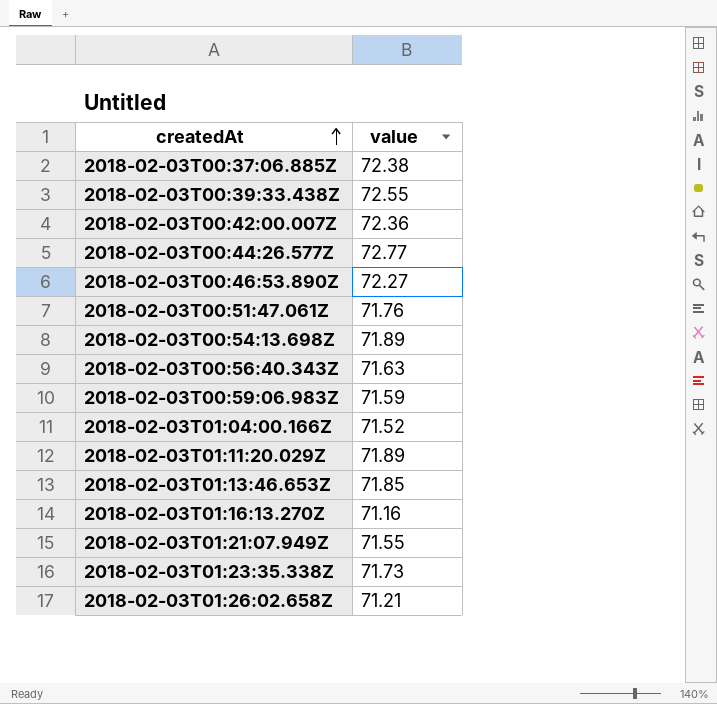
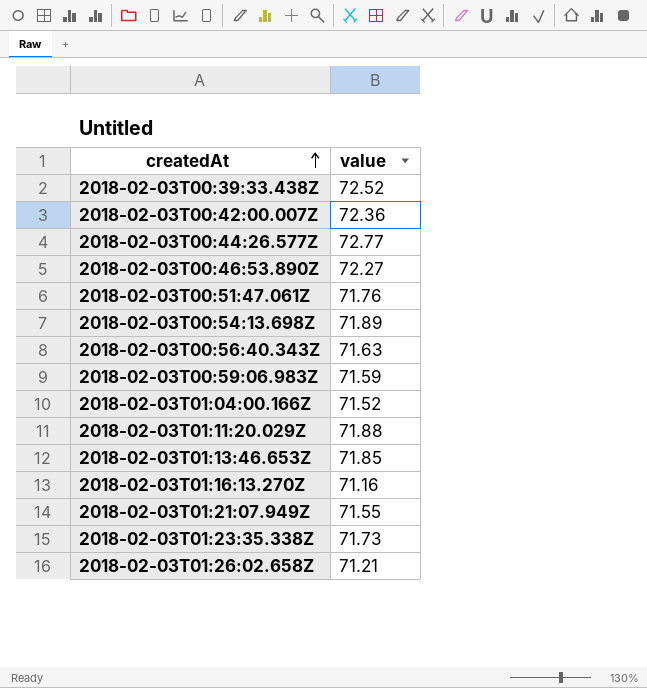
row 2018-02-03T00:37:06.885Z: 72.38 -> none
2018-02-03T00:39:33.438Z | value: 72.55 -> 72.52
2018-02-03T01:11:20.029Z | value: 71.89 -> 71.88

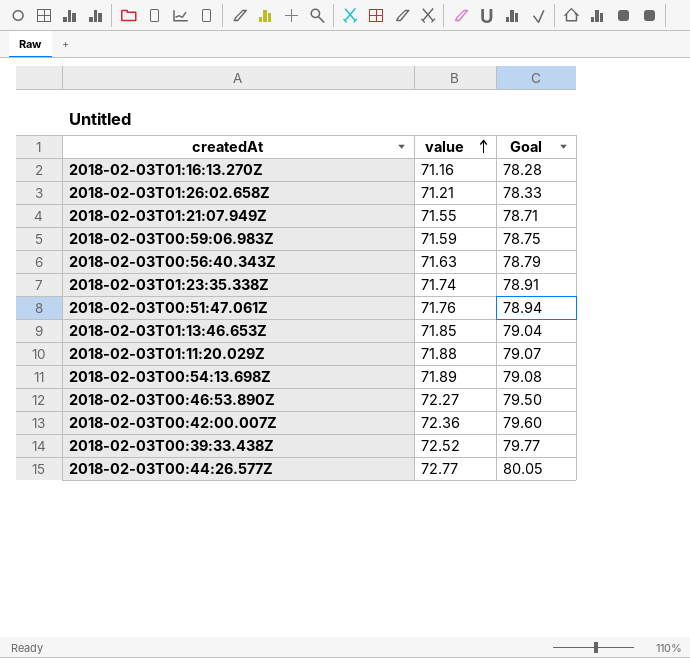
row order: createdAt ascending -> value ascending
column Goal | formula: none -> [value] * 1.1
row 2018-02-03T01:04:00.166Z: 71.52 -> none
2018-02-03T01:23:35.338Z | value: 71.73 -> 71.74

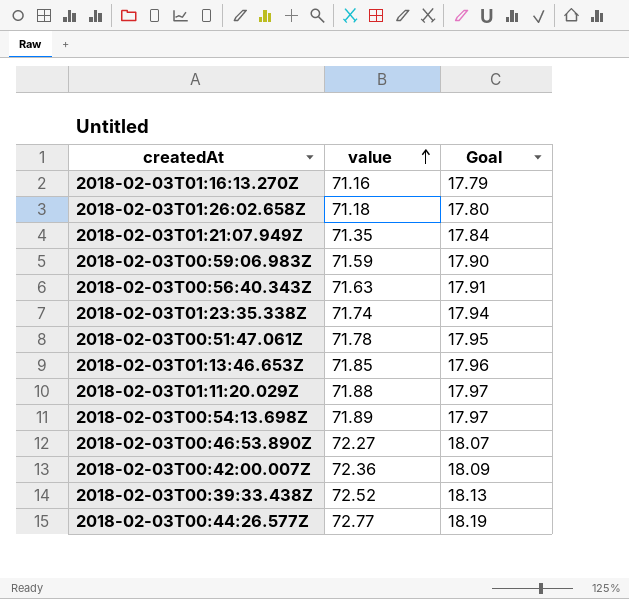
column Goal | formula: [value] * 1.1 -> [value] * 0.25
2018-02-03T01:26:02.658Z | value: 71.21 -> 71.18
2018-02-03T01:21:07.949Z | value: 71.55 -> 71.35
2018-02-03T00:51:47.061Z | value: 71.76 -> 71.78

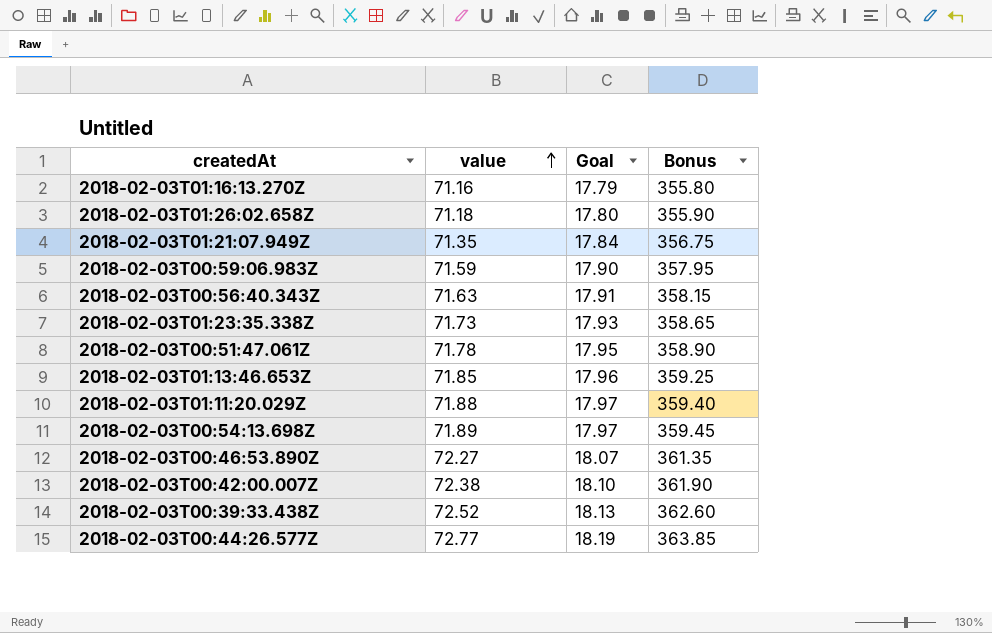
column Bonus | formula: none -> [value] * 5
2018-02-03T01:23:35.338Z | value: 71.74 -> 71.73
2018-02-03T01:23:35.338Z | Goal: 17.94 -> 17.93
2018-02-03T00:42:00.007Z | value: 72.36 -> 72.38
2018-02-03T00:42:00.007Z | Goal: 18.09 -> 18.10

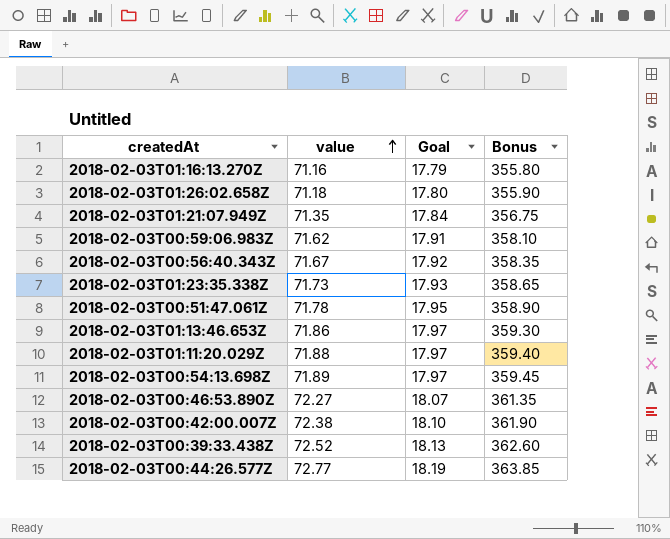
2018-02-03T00:59:06.983Z | value: 71.59 -> 71.62
2018-02-03T00:59:06.983Z | Goal: 17.90 -> 17.91
2018-02-03T00:59:06.983Z | Bonus: 357.95 -> 358.10
2018-02-03T00:56:40.343Z | value: 71.63 -> 71.67
2018-02-03T00:56:40.343Z | Goal: 17.91 -> 17.92
2018-02-03T00:56:40.343Z | Bonus: 358.15 -> 358.35
2018-02-03T01:13:46.653Z | value: 71.85 -> 71.86
2018-02-03T01:13:46.653Z | Goal: 17.96 -> 17.97
2018-02-03T01:13:46.653Z | Bonus: 359.25 -> 359.30

